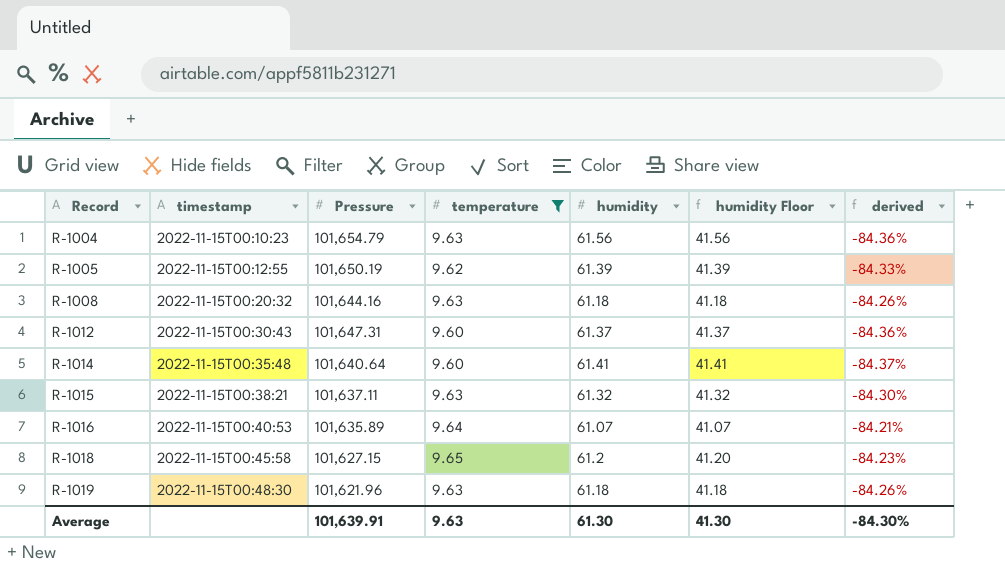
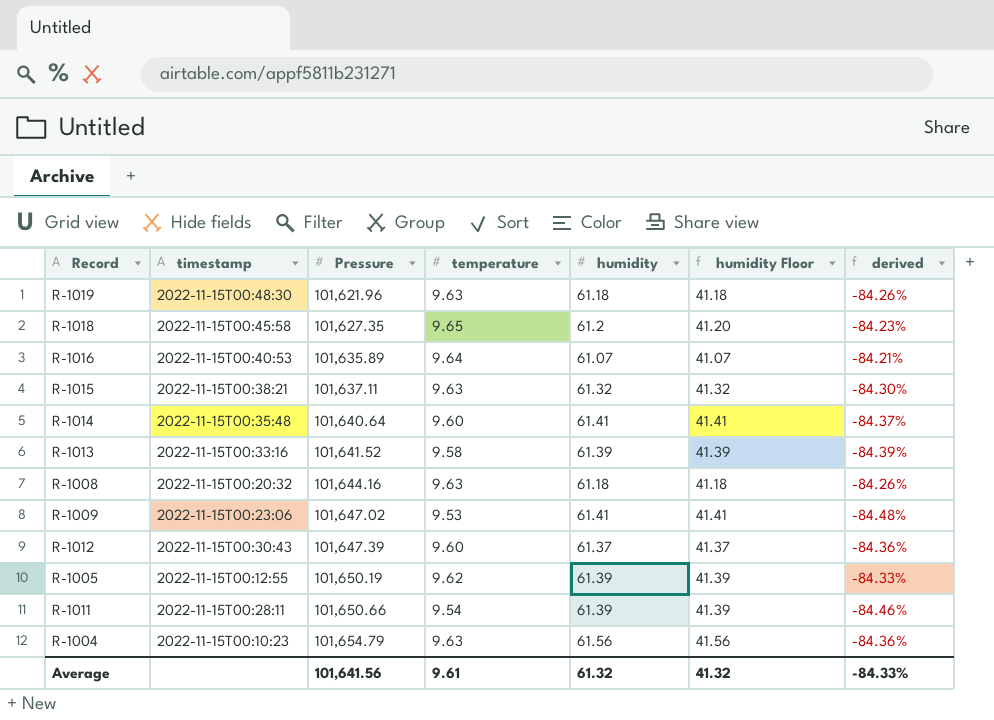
filter: temperature >= 9.60 -> none
row order: Record ascending -> Pressure ascending
R-1018 | Pressure: 101,627.15 -> 101,627.35
R-1012 | Pressure: 101,647.31 -> 101,647.39
Average | Pressure: 101,639.91 -> 101,641.56
Average | temperature: 9.63 -> 9.61
Average | humidity: 61.30 -> 61.32
Average | humidity Floor: 41.30 -> 41.32
Average | derived: -84.30% -> -84.33%

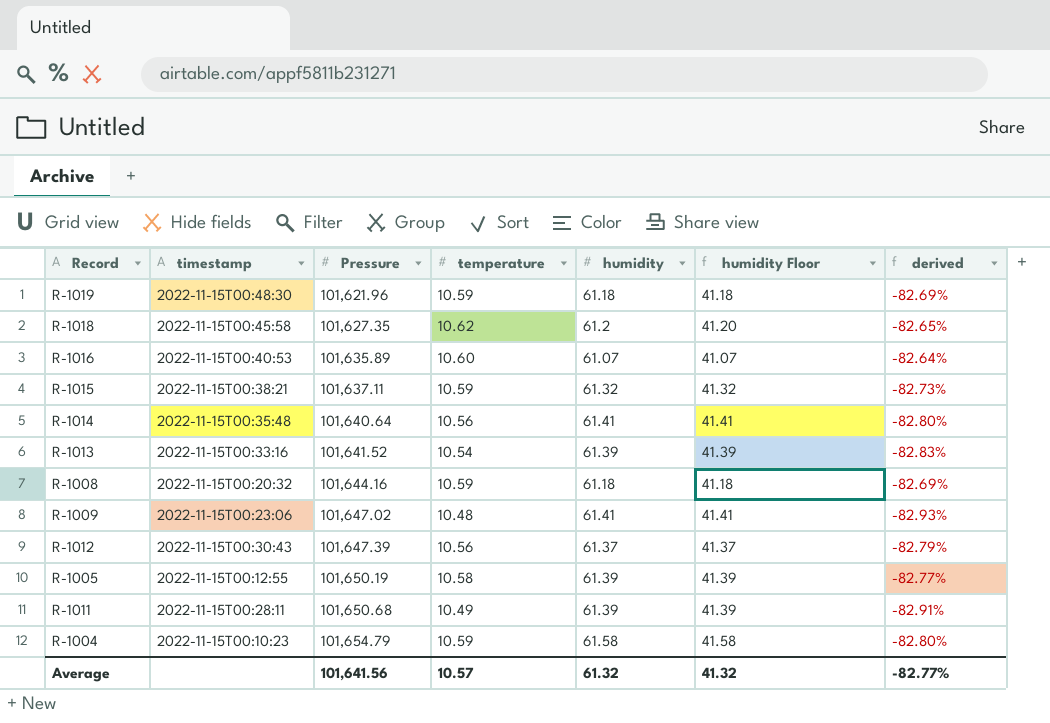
R-1019 | temperature: 9.63 -> 10.59
R-1019 | derived: -84.26% -> -82.69%
R-1018 | temperature: 9.65 -> 10.62
R-1018 | derived: -84.23% -> -82.65%
R-1016 | temperature: 9.64 -> 10.60
R-1016 | derived: -84.21% -> -82.64%
R-1015 | temperature: 9.63 -> 10.59
R-1015 | derived: -84.30% -> -82.73%
R-1014 | temperature: 9.60 -> 10.56
R-1014 | derived: -84.37% -> -82.80%
R-1013 | temperature: 9.58 -> 10.54
R-1013 | derived: -84.39% -> -82.83%
R-1008 | temperature: 9.63 -> 10.59
R-1008 | derived: -84.26% -> -82.69%
R-1009 | temperature: 9.53 -> 10.48
R-1009 | derived: -84.48% -> -82.93%
R-1012 | temperature: 9.60 -> 10.56
R-1012 | derived: -84.36% -> -82.79%
R-1005 | temperature: 9.62 -> 10.58
R-1005 | derived: -84.33% -> -82.77%
R-1011 | Pressure: 101,650.66 -> 101,650.68
R-1011 | temperature: 9.54 -> 10.49
R-1011 | derived: -84.46% -> -82.91%
R-1004 | temperature: 9.63 -> 10.59
R-1004 | humidity: 61.56 -> 61.58
R-1004 | humidity Floor: 41.56 -> 41.58
R-1004 | derived: -84.36% -> -82.80%
Average | temperature: 9.61 -> 10.57
Average | derived: -84.33% -> -82.77%

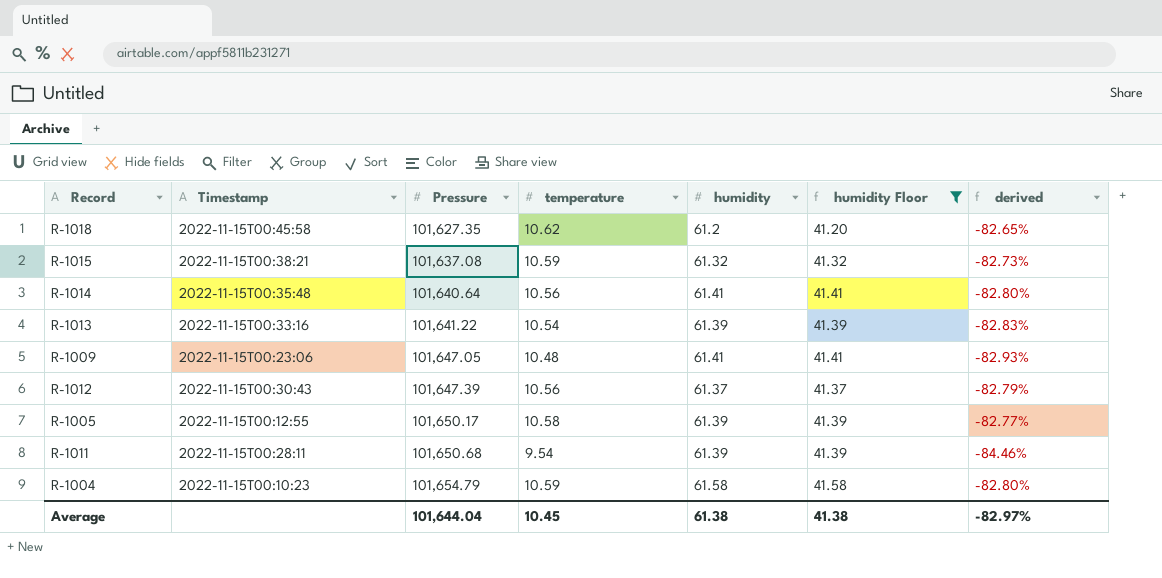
filter: none -> humidity Floor >= 41.20
column name: timestamp -> Timestamp
R-1015 | Pressure: 101,637.11 -> 101,637.08
R-1013 | Pressure: 101,641.52 -> 101,641.22
R-1009 | Pressure: 101,647.02 -> 101,647.05
R-1005 | Pressure: 101,650.19 -> 101,650.17
R-1011 | temperature: 10.49 -> 9.54
R-1011 | derived: -82.91% -> -84.46%
Average | Pressure: 101,641.56 -> 101,644.04
Average | temperature: 10.57 -> 10.45
Average | humidity: 61.32 -> 61.38
Average | humidity Floor: 41.32 -> 41.38
Average | derived: -82.77% -> -82.97%

